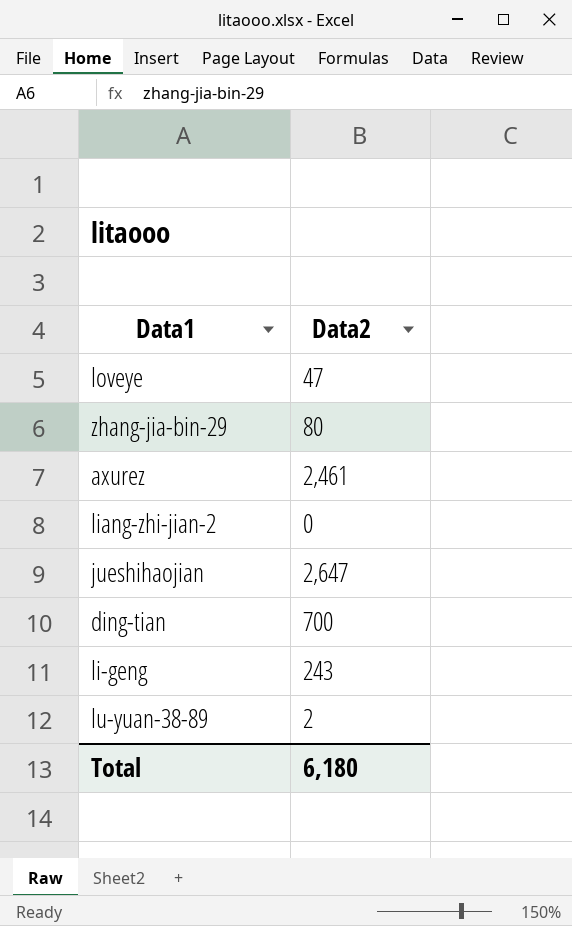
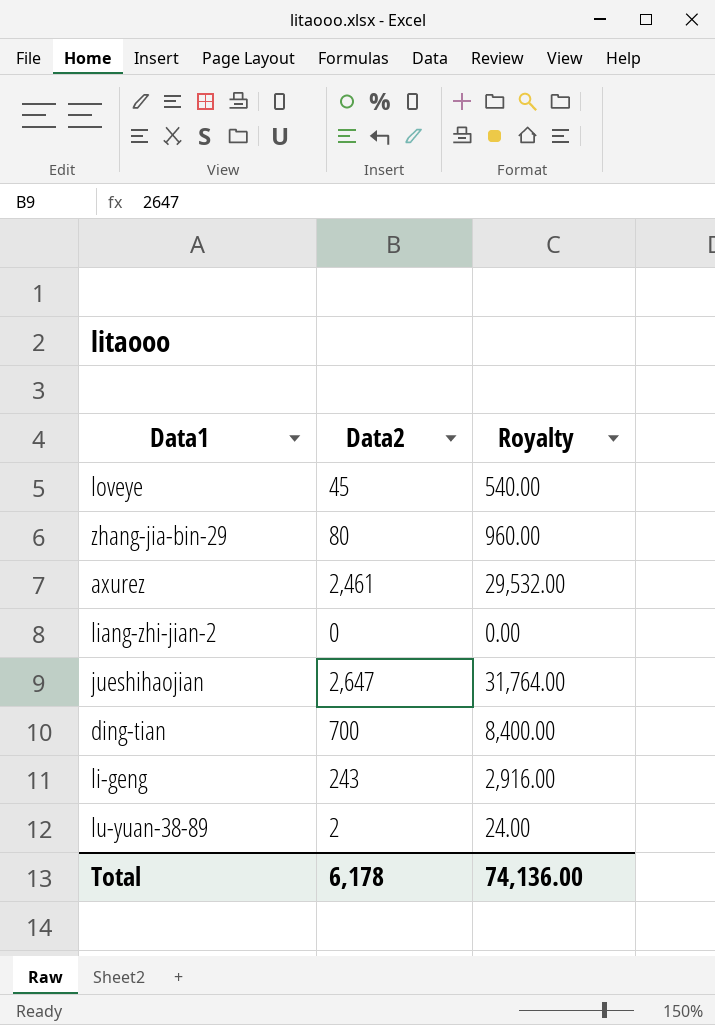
column Royalty | formula: none -> [Data2] * 12
loveye | Data2: 47 -> 45
Total | Data2: 6,180 -> 6,178

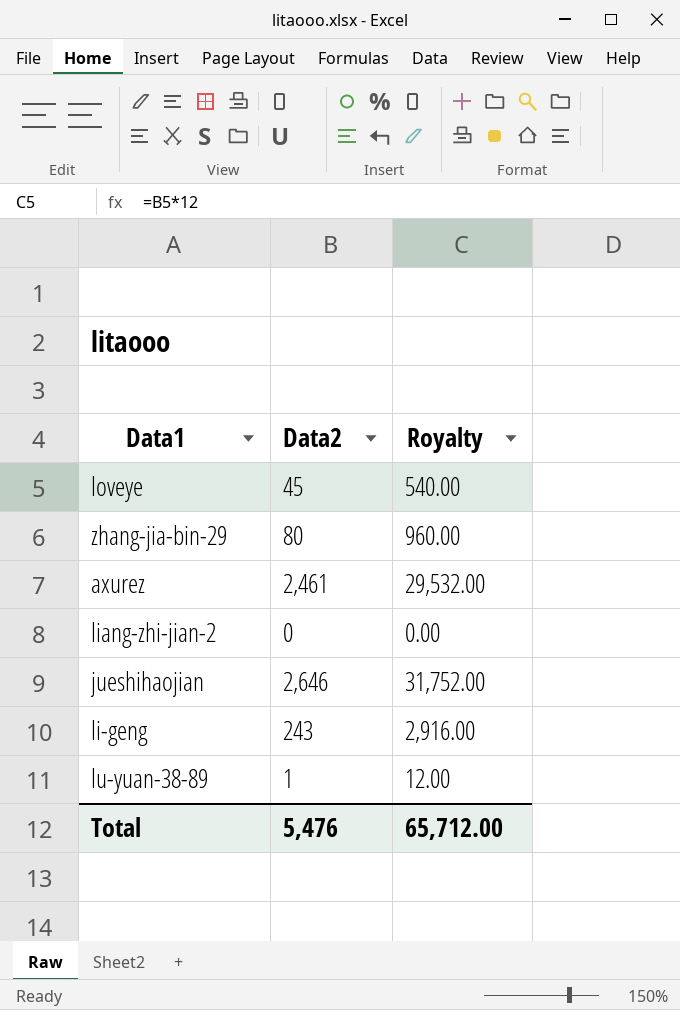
row ding-tian: 700 | 8,400.00 -> none
jueshihaojian | Data2: 2,647 -> 2,646
jueshihaojian | Royalty: 31,764.00 -> 31,752.00
lu-yuan-38-89 | Data2: 2 -> 1
lu-yuan-38-89 | Royalty: 24.00 -> 12.00
Total | Data2: 6,178 -> 5,476
Total | Royalty: 74,136.00 -> 65,712.00

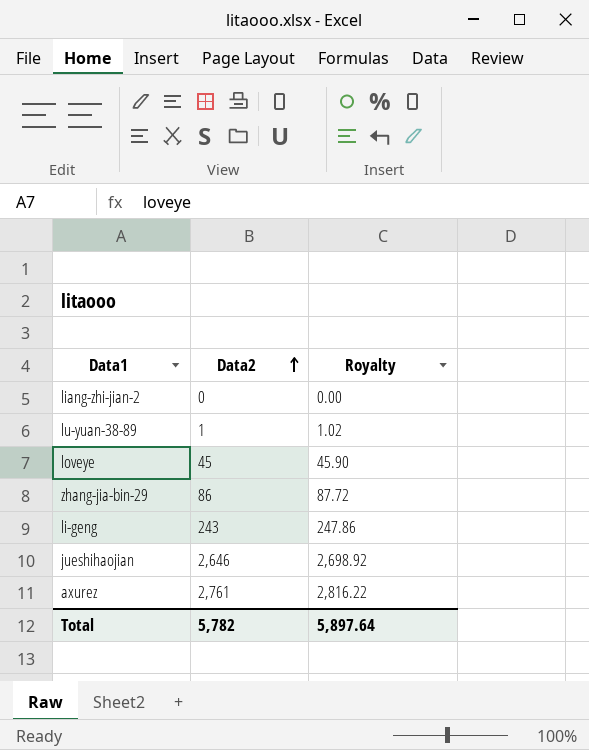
row order: none -> Data2 ascending
column Royalty | formula: [Data2] * 12 -> [Data2] * 1.02
zhang-jia-bin-29 | Data2: 80 -> 86
axurez | Data2: 2,461 -> 2,761
Total | Data2: 5,476 -> 5,782
Total | Royalty: 65,712.00 -> 5,897.64

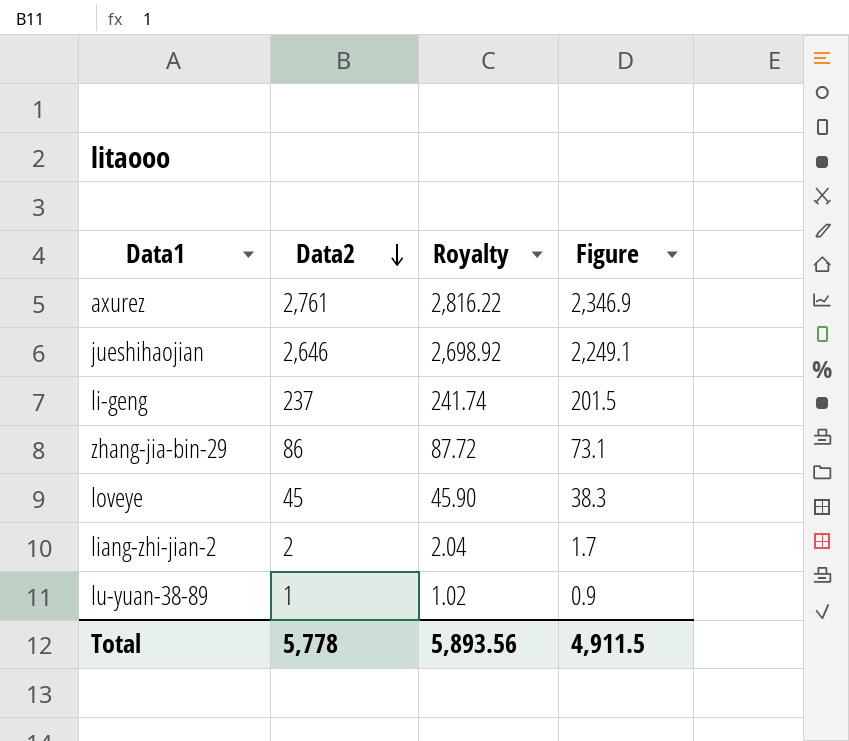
row order: Data2 ascending -> Data2 descending
column Figure | formula: none -> [Data2] * 0.85
li-geng | Data2: 243 -> 237
li-geng | Royalty: 247.86 -> 241.74
liang-zhi-jian-2 | Data2: 0 -> 2
liang-zhi-jian-2 | Royalty: 0.00 -> 2.04
Total | Data2: 5,782 -> 5,778
Total | Royalty: 5,897.64 -> 5,893.56

